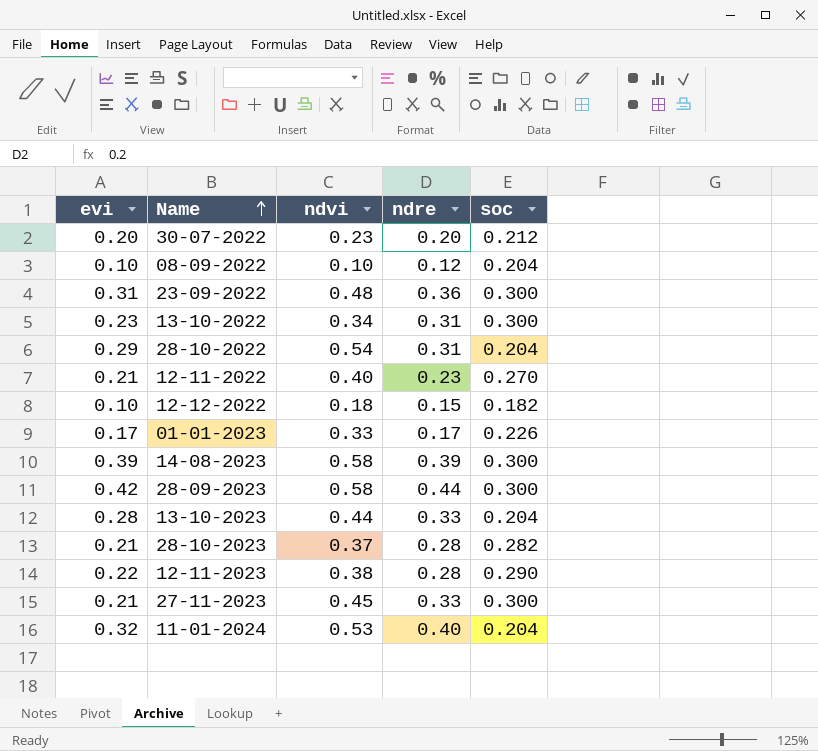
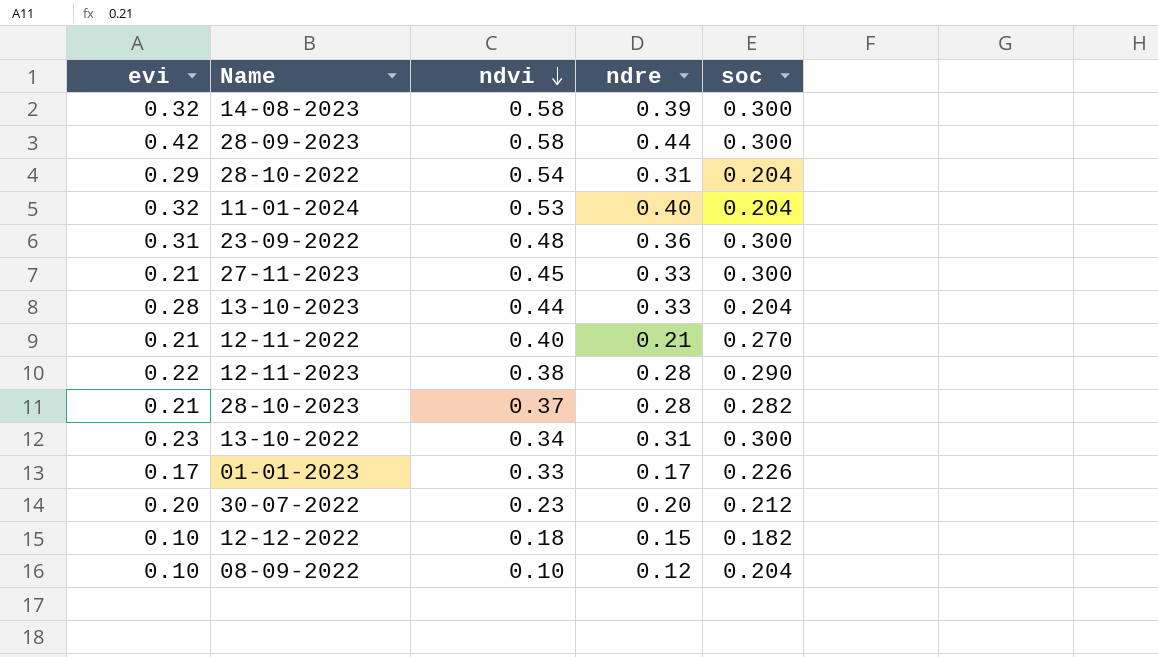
row order: Name ascending -> ndvi descending
14-08-2023 | evi: 0.39 -> 0.32
12-11-2022 | ndre: 0.23 -> 0.21

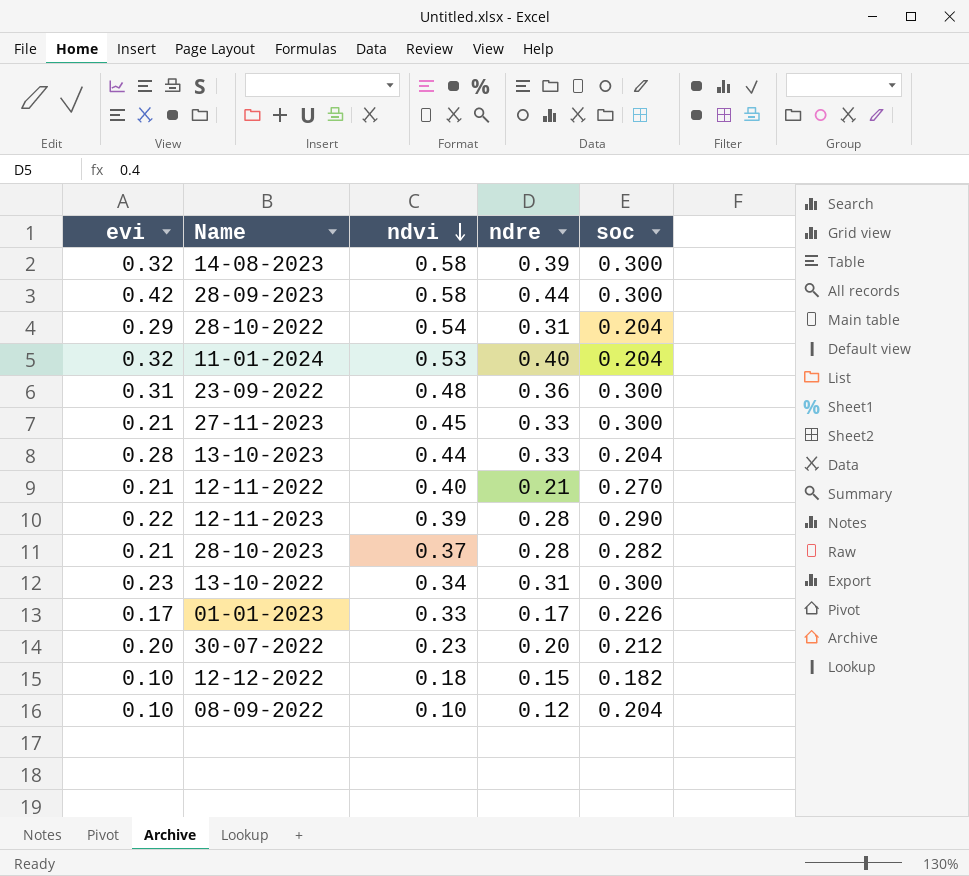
12-11-2023 | ndvi: 0.38 -> 0.39

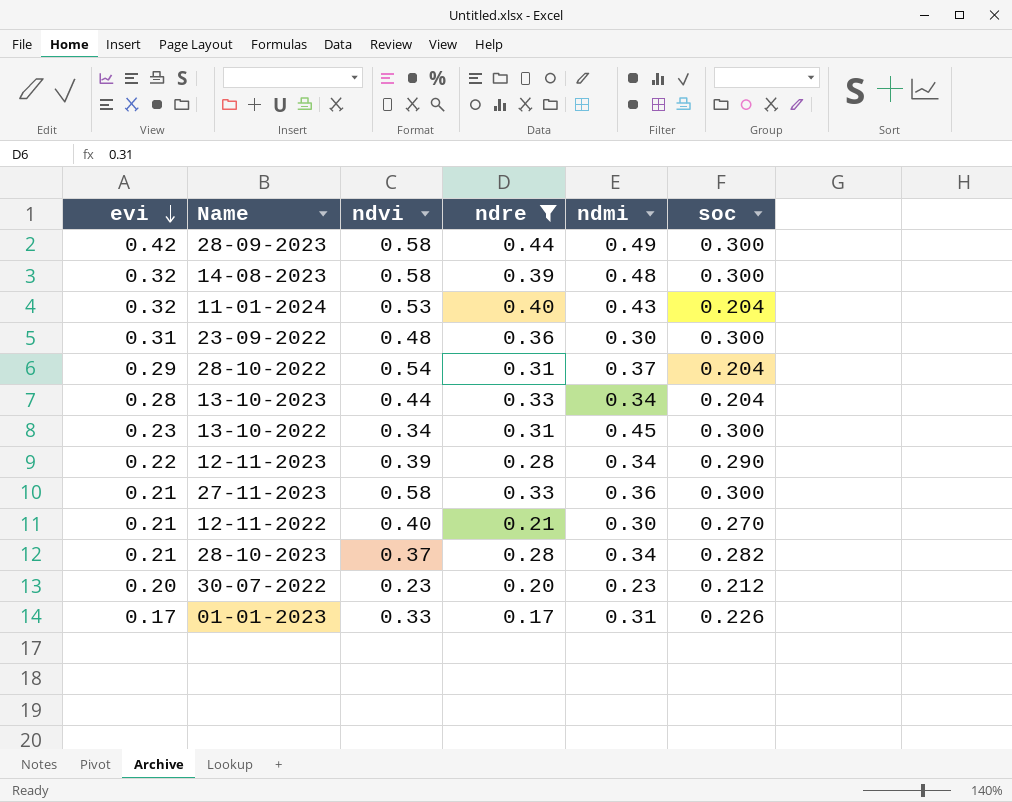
filter: none -> ndre >= 0.17
row order: ndvi descending -> evi descending
column ndmi | position: none -> 5
27-11-2023 | ndvi: 0.45 -> 0.58

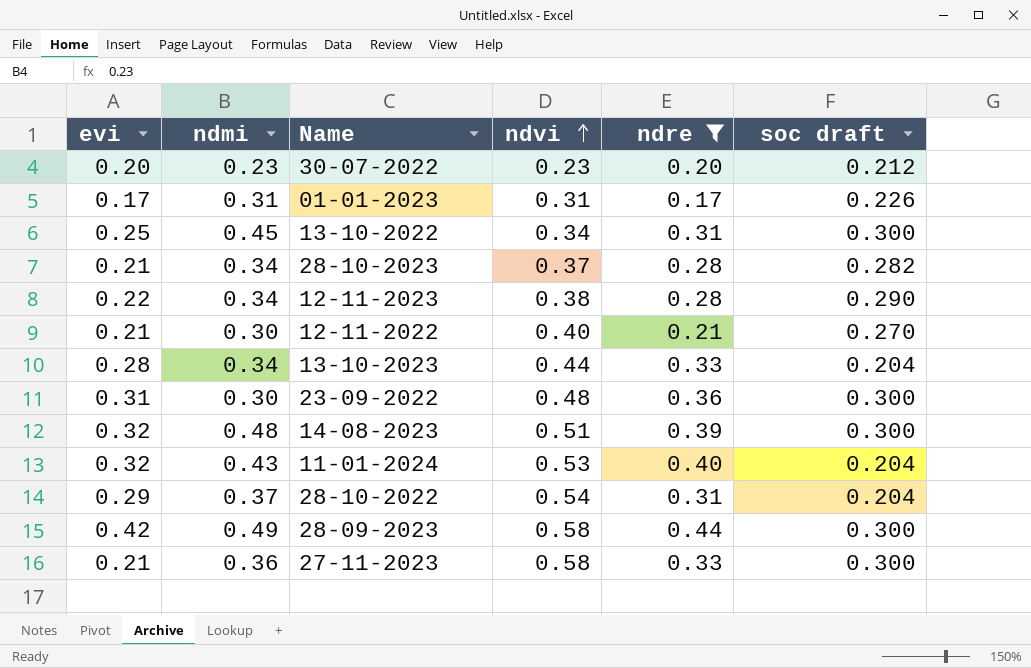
row order: evi descending -> ndvi ascending
column ndmi | position: 5 -> 2
column name: soc -> soc draft
01-01-2023 | ndvi: 0.33 -> 0.31
13-10-2022 | evi: 0.23 -> 0.25
12-11-2023 | ndvi: 0.39 -> 0.38
14-08-2023 | ndvi: 0.58 -> 0.51

